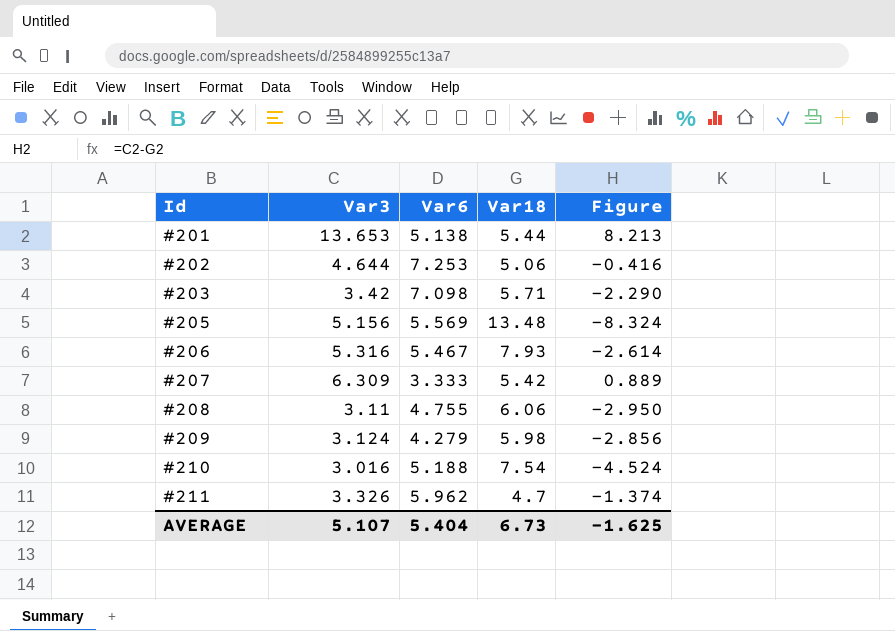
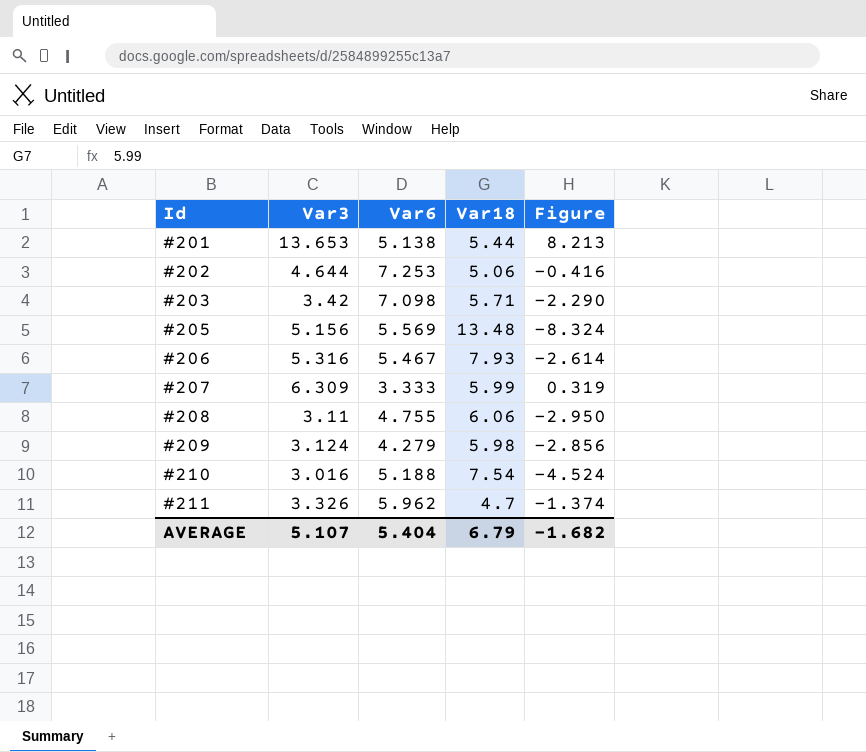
#207 | Var18: 5.42 -> 5.99
#207 | Figure: 0.889 -> 0.319
AVERAGE | Var18: 6.73 -> 6.79
AVERAGE | Figure: -1.625 -> -1.682

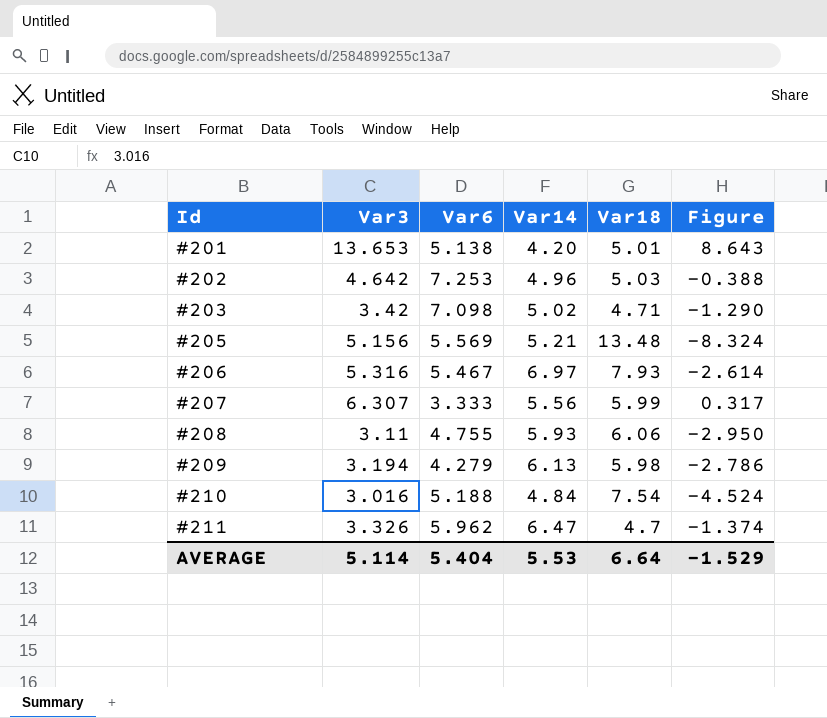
column Var14 | position: none -> 4
#201 | Var18: 5.44 -> 5.01
#201 | Figure: 8.213 -> 8.643
#202 | Var3: 4.644 -> 4.642
#202 | Var18: 5.06 -> 5.03
#202 | Figure: -0.416 -> -0.388
#203 | Var18: 5.71 -> 4.71
#203 | Figure: -2.290 -> -1.290
#207 | Var3: 6.309 -> 6.307
#207 | Figure: 0.319 -> 0.317
#209 | Var3: 3.124 -> 3.194
#209 | Figure: -2.856 -> -2.786
AVERAGE | Var3: 5.107 -> 5.114
AVERAGE | Var18: 6.79 -> 6.64
AVERAGE | Figure: -1.682 -> -1.529

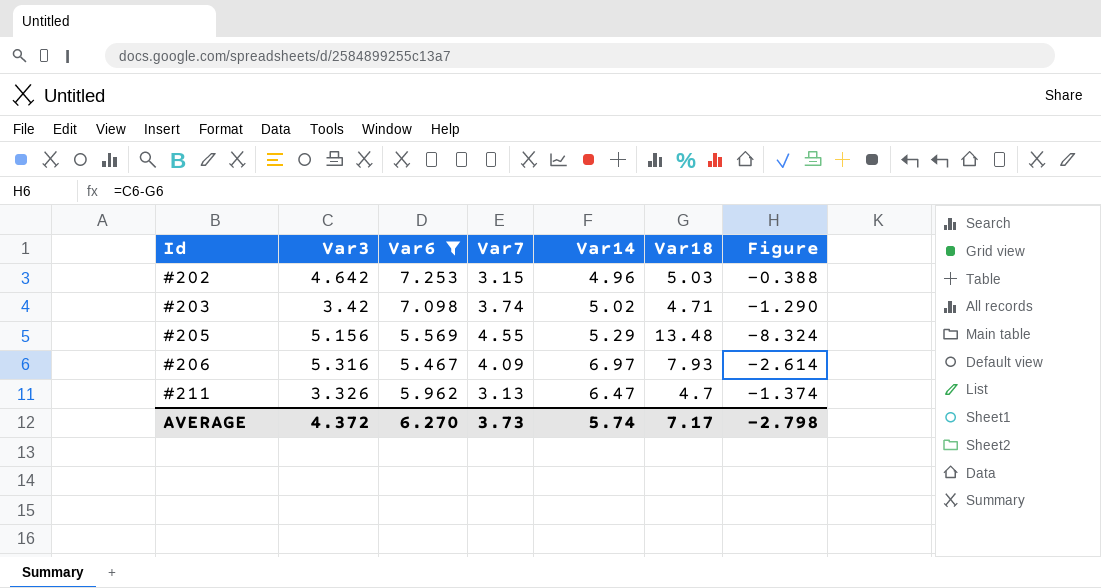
filter: none -> Var6 >= 5.467
column Var7 | position: none -> 4
#205 | Var14: 5.21 -> 5.29
AVERAGE | Var3: 5.114 -> 4.372
AVERAGE | Var6: 5.404 -> 6.270
AVERAGE | Var14: 5.53 -> 5.74
AVERAGE | Var18: 6.64 -> 7.17
AVERAGE | Figure: -1.529 -> -2.798

